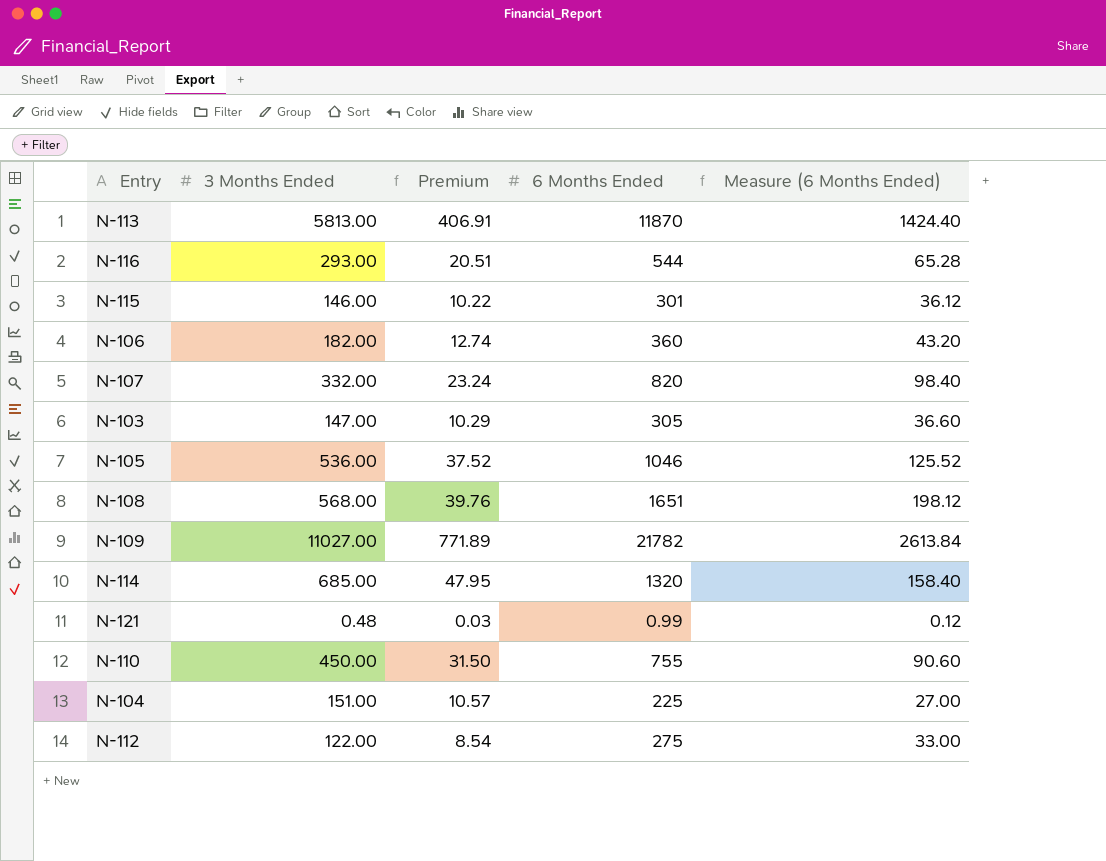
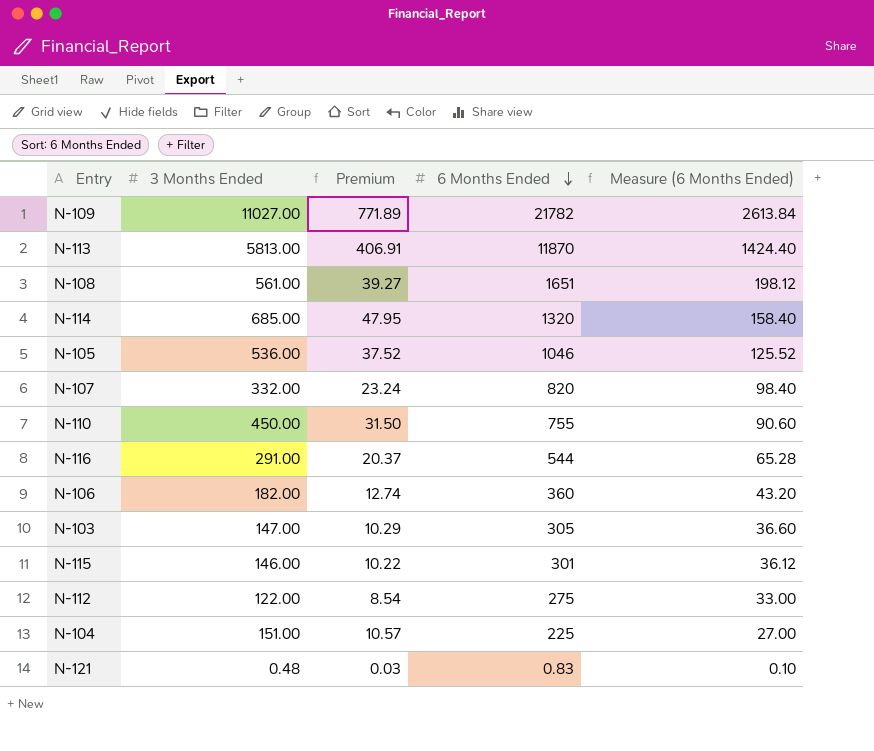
row order: none -> 6 Months Ended descending
N-108 | 3 Months Ended: 568.00 -> 561.00
N-108 | Premium: 39.76 -> 39.27
N-116 | 3 Months Ended: 293.00 -> 291.00
N-116 | Premium: 20.51 -> 20.37
N-121 | 6 Months Ended: 0.99 -> 0.83
N-121 | Measure (6 Months Ended): 0.12 -> 0.10

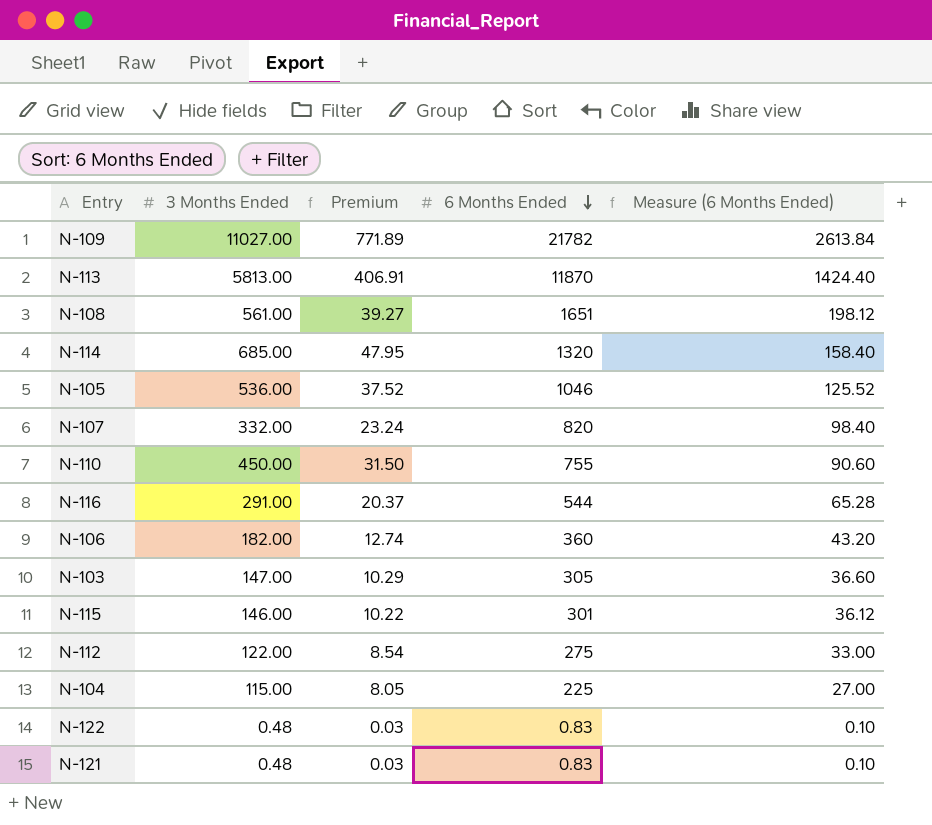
N-104 | 3 Months Ended: 151.00 -> 115.00
N-104 | Premium: 10.57 -> 8.05
row N-122: none -> 0.48 | 0.03 | 0.83 | 0.10

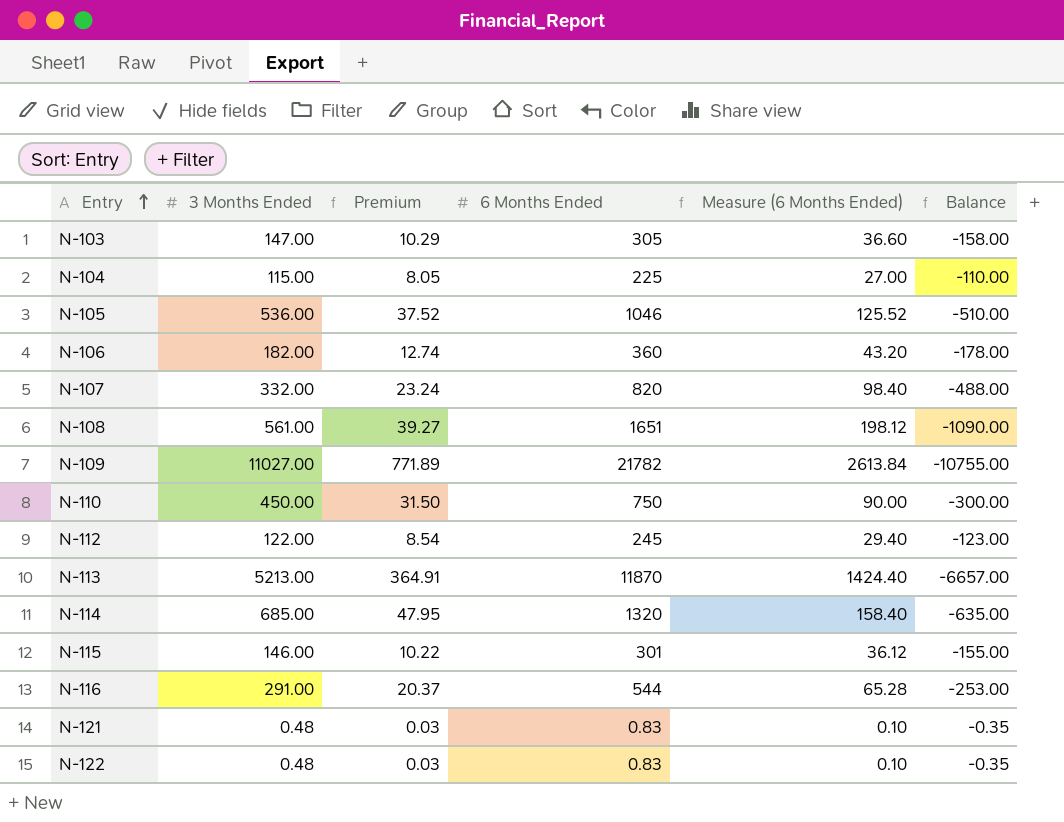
row order: 6 Months Ended descending -> Entry ascending
column Balance | formula: none -> [3 Months Ended] - [6 Months Ended]
N-110 | 6 Months Ended: 755 -> 750
N-110 | Measure (6 Months Ended): 90.60 -> 90.00
N-112 | 6 Months Ended: 275 -> 245
N-112 | Measure (6 Months Ended): 33.00 -> 29.40
N-113 | 3 Months Ended: 5813.00 -> 5213.00
N-113 | Premium: 406.91 -> 364.91

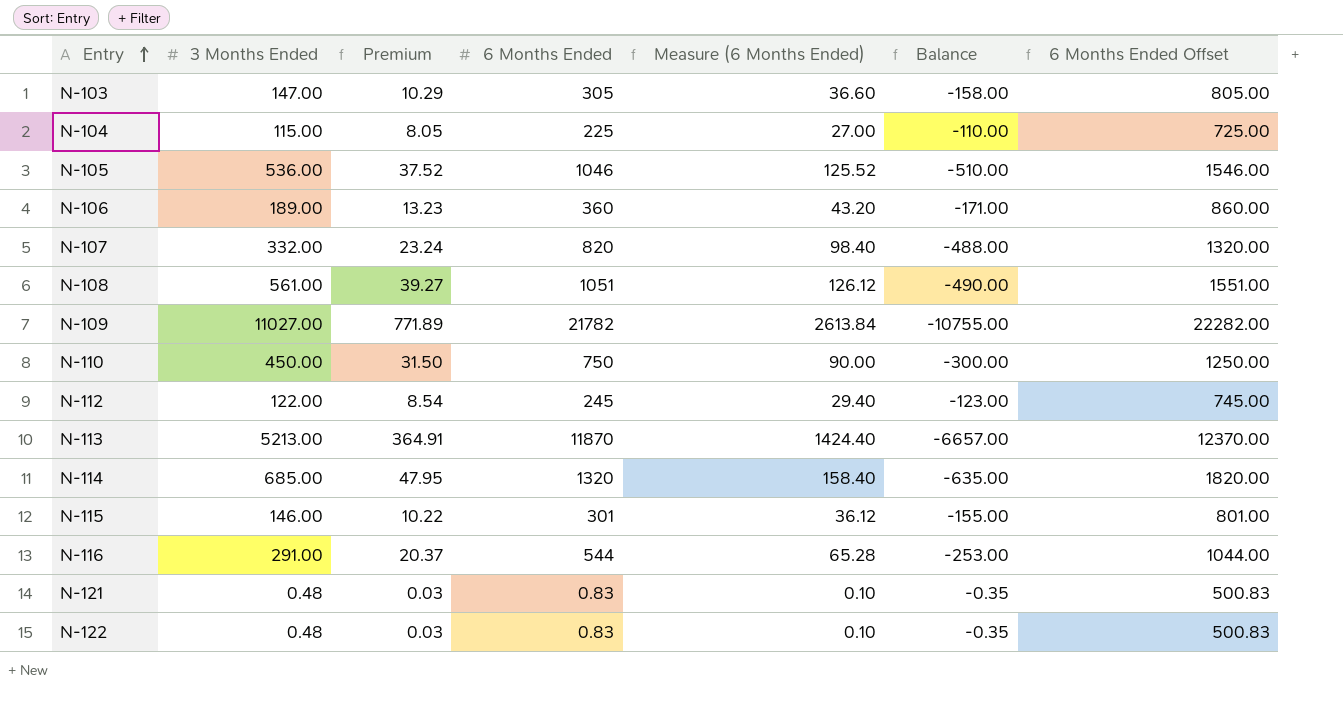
column 6 Months Ended Offset | formula: none -> [6 Months Ended] + 500
N-106 | 3 Months Ended: 182.00 -> 189.00
N-106 | Premium: 12.74 -> 13.23
N-106 | Balance: -178.00 -> -171.00
N-108 | 6 Months Ended: 1651 -> 1051
N-108 | Measure (6 Months Ended): 198.12 -> 126.12
N-108 | Balance: -1090.00 -> -490.00

